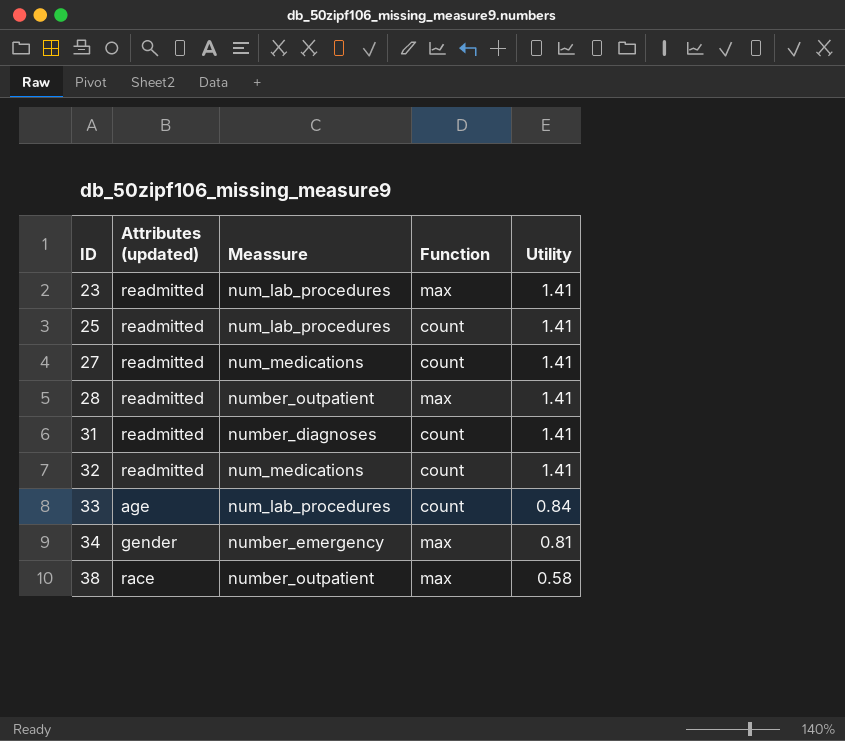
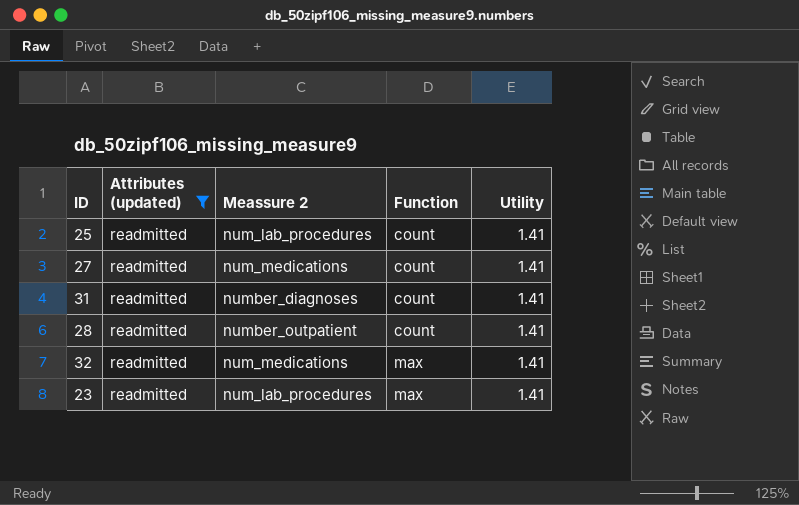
filter: none -> Attributes (updated) = readmitted
row order: ID ascending -> Function ascending
column name: Meassure -> Meassure 2
28 | Function: max -> count
32 | Function: count -> max

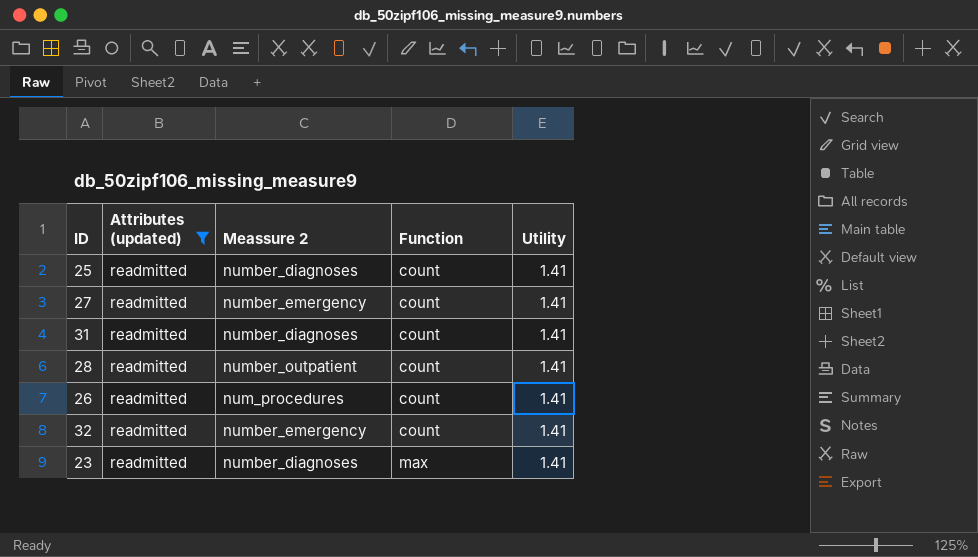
25 | Meassure 2: num_lab_procedures -> number_diagnoses
27 | Meassure 2: num_medications -> number_emergency
row 26: none -> readmitted | num_procedures | count | 1.41
32 | Meassure 2: num_medications -> number_emergency
32 | Function: max -> count
23 | Meassure 2: num_lab_procedures -> number_diagnoses

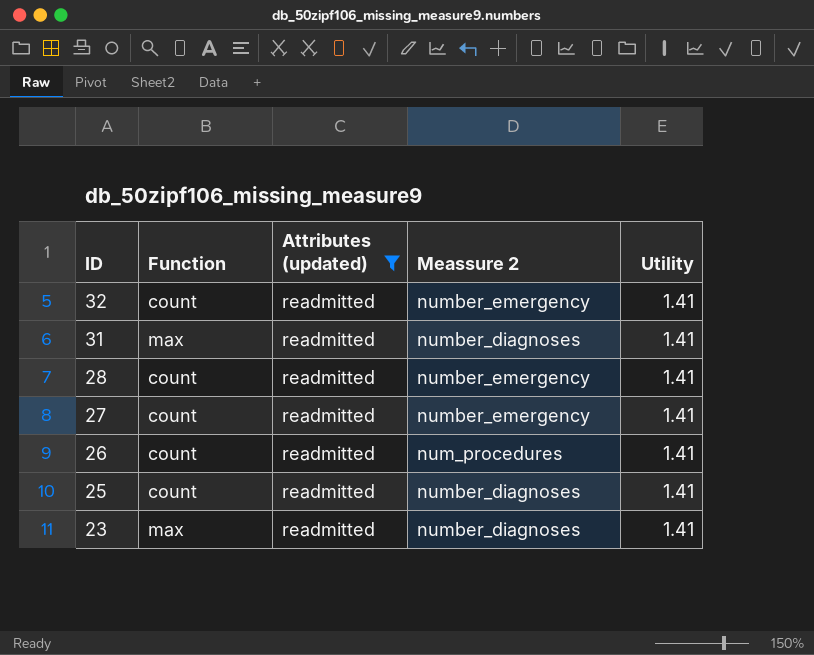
row order: Function ascending -> ID descending
column Function | position: 4 -> 2
31 | Function: count -> max
28 | Meassure 2: number_outpatient -> number_emergency

